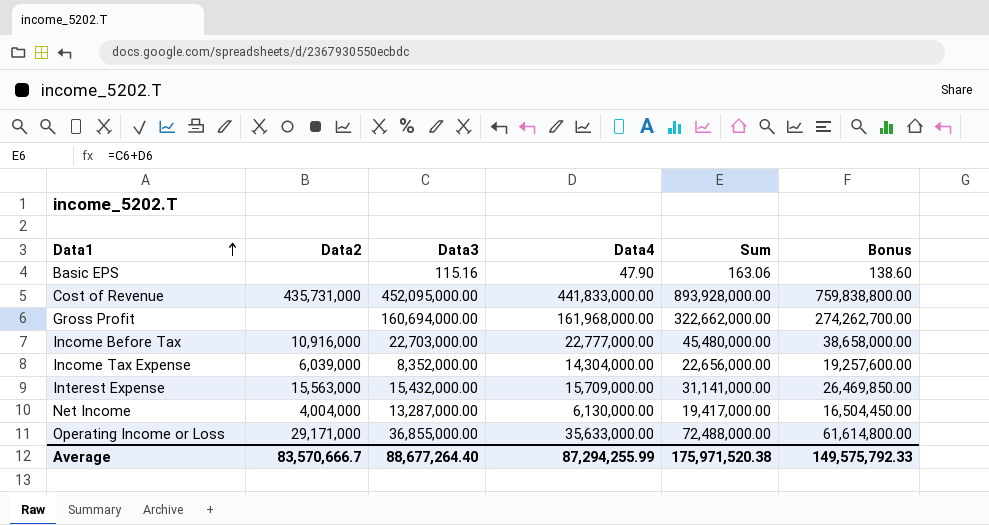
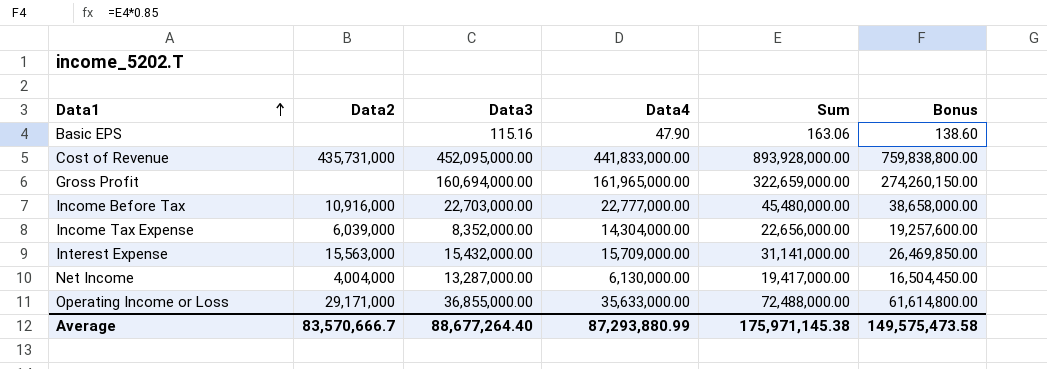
Gross Profit | Data4: 161,968,000.00 -> 161,965,000.00
Gross Profit | Sum: 322,662,000.00 -> 322,659,000.00
Gross Profit | Bonus: 274,262,700.00 -> 274,260,150.00
Average | Data4: 87,294,255.99 -> 87,293,880.99
Average | Sum: 175,971,520.38 -> 175,971,145.38
Average | Bonus: 149,575,792.33 -> 149,575,473.58

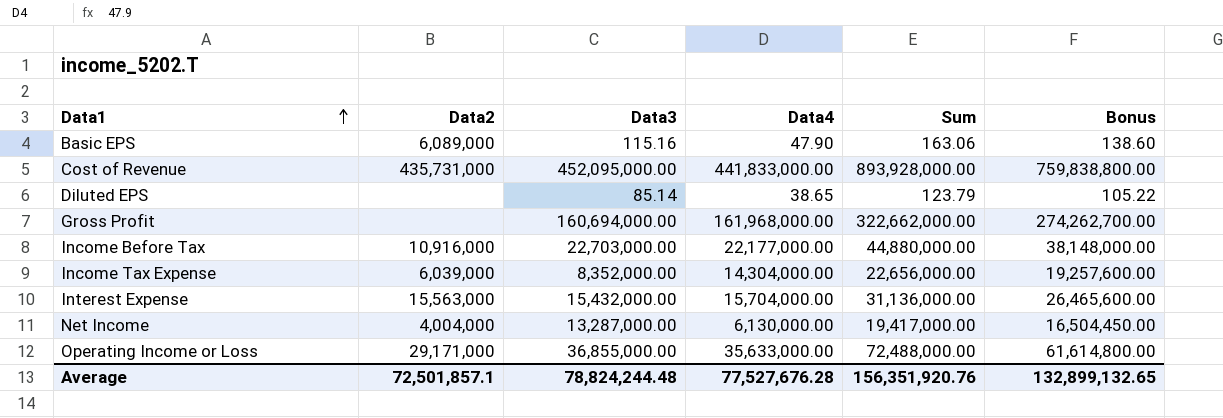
Basic EPS | Data2: none -> 6,089,000
row Diluted EPS: none -> none | 85.14 | 38.65 | 123.79 | 105.22
Gross Profit | Data4: 161,965,000.00 -> 161,968,000.00
Gross Profit | Sum: 322,659,000.00 -> 322,662,000.00
Gross Profit | Bonus: 274,260,150.00 -> 274,262,700.00
Income Before Tax | Data4: 22,777,000.00 -> 22,177,000.00
Income Before Tax | Sum: 45,480,000.00 -> 44,880,000.00
Income Before Tax | Bonus: 38,658,000.00 -> 38,148,000.00
Interest Expense | Data4: 15,709,000.00 -> 15,704,000.00
Interest Expense | Sum: 31,141,000.00 -> 31,136,000.00
Interest Expense | Bonus: 26,469,850.00 -> 26,465,600.00
Average | Data2: 83,570,666.7 -> 72,501,857.1
Average | Data3: 88,677,264.40 -> 78,824,244.48
Average | Data4: 87,293,880.99 -> 77,527,676.28
Average | Sum: 175,971,145.38 -> 156,351,920.76
Average | Bonus: 149,575,473.58 -> 132,899,132.65

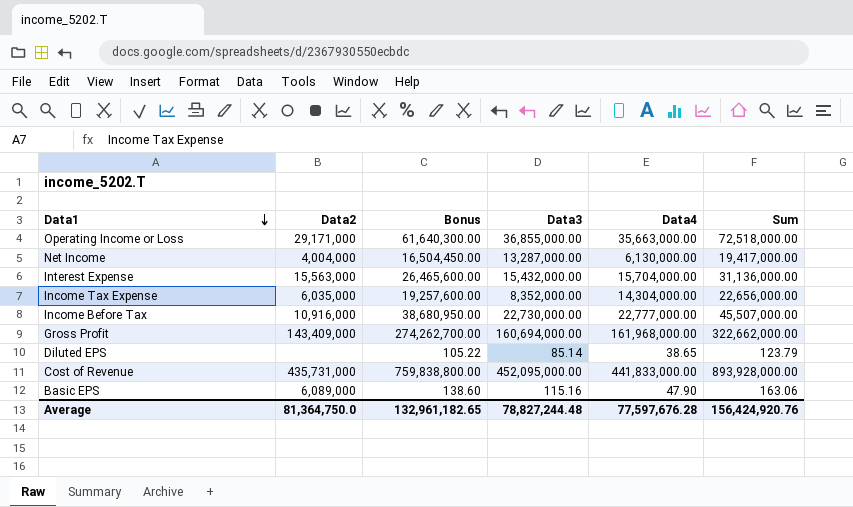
row order: Data1 ascending -> Data1 descending
column Bonus | position: 6 -> 3
Operating Income or Loss | Bonus: 61,614,800.00 -> 61,640,300.00
Operating Income or Loss | Data4: 35,633,000.00 -> 35,663,000.00
Operating Income or Loss | Sum: 72,488,000.00 -> 72,518,000.00
Income Tax Expense | Data2: 6,039,000 -> 6,035,000
Income Before Tax | Bonus: 38,148,000.00 -> 38,680,950.00
Income Before Tax | Data3: 22,703,000.00 -> 22,730,000.00
Income Before Tax | Data4: 22,177,000.00 -> 22,777,000.00
Income Before Tax | Sum: 44,880,000.00 -> 45,507,000.00
Gross Profit | Data2: none -> 143,409,000
Average | Data2: 72,501,857.1 -> 81,364,750.0
Average | Bonus: 132,899,132.65 -> 132,961,182.65
Average | Data3: 78,824,244.48 -> 78,827,244.48
Average | Data4: 77,527,676.28 -> 77,597,676.28
Average | Sum: 156,351,920.76 -> 156,424,920.76

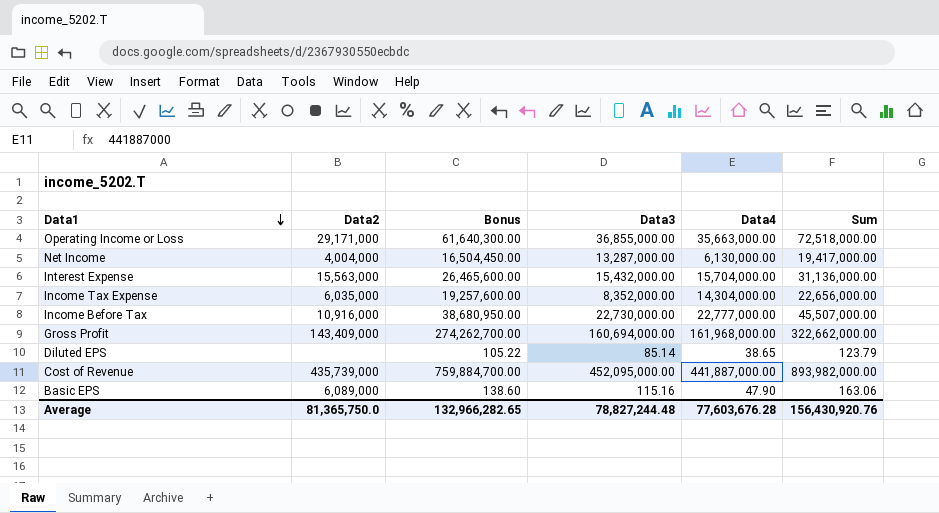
Cost of Revenue | Data2: 435,731,000 -> 435,739,000
Cost of Revenue | Bonus: 759,838,800.00 -> 759,884,700.00
Cost of Revenue | Data4: 441,833,000.00 -> 441,887,000.00
Cost of Revenue | Sum: 893,928,000.00 -> 893,982,000.00
Average | Data2: 81,364,750.0 -> 81,365,750.0
Average | Bonus: 132,961,182.65 -> 132,966,282.65
Average | Data4: 77,597,676.28 -> 77,603,676.28
Average | Sum: 156,424,920.76 -> 156,430,920.76

